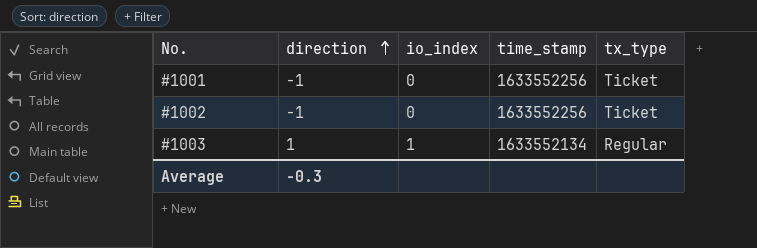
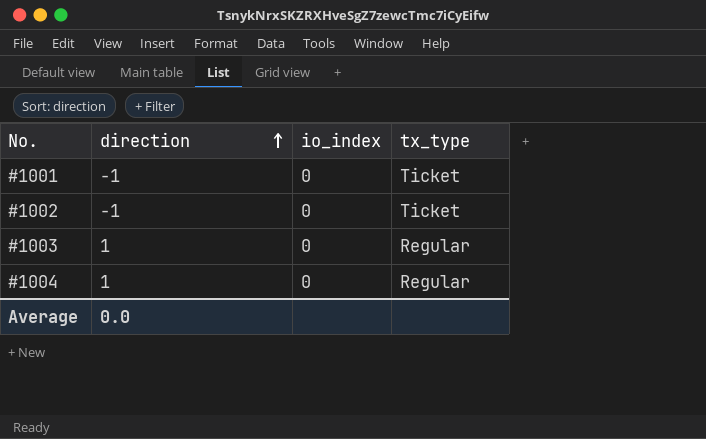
column time_stamp | position: 4 -> none
#1003 | io_index: 1 -> 0
row #1004: none -> 1 | 0 | Regular
Average | direction: -0.3 -> 0.0

